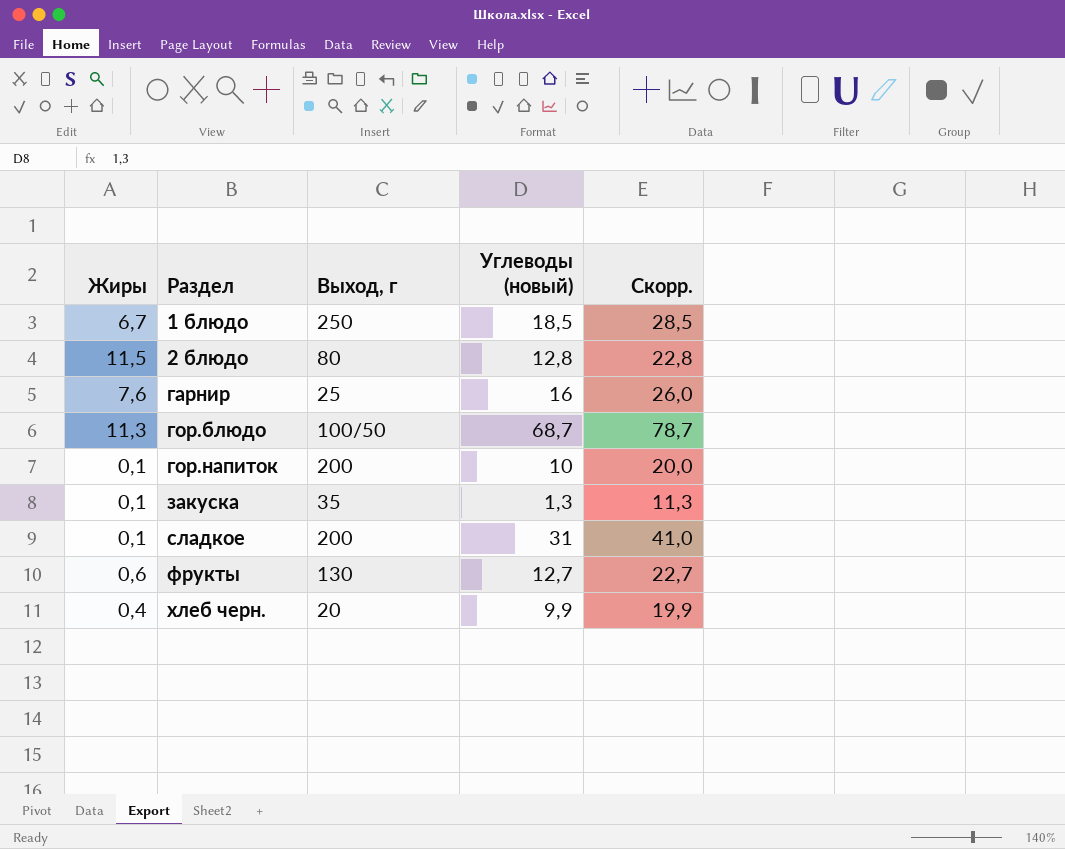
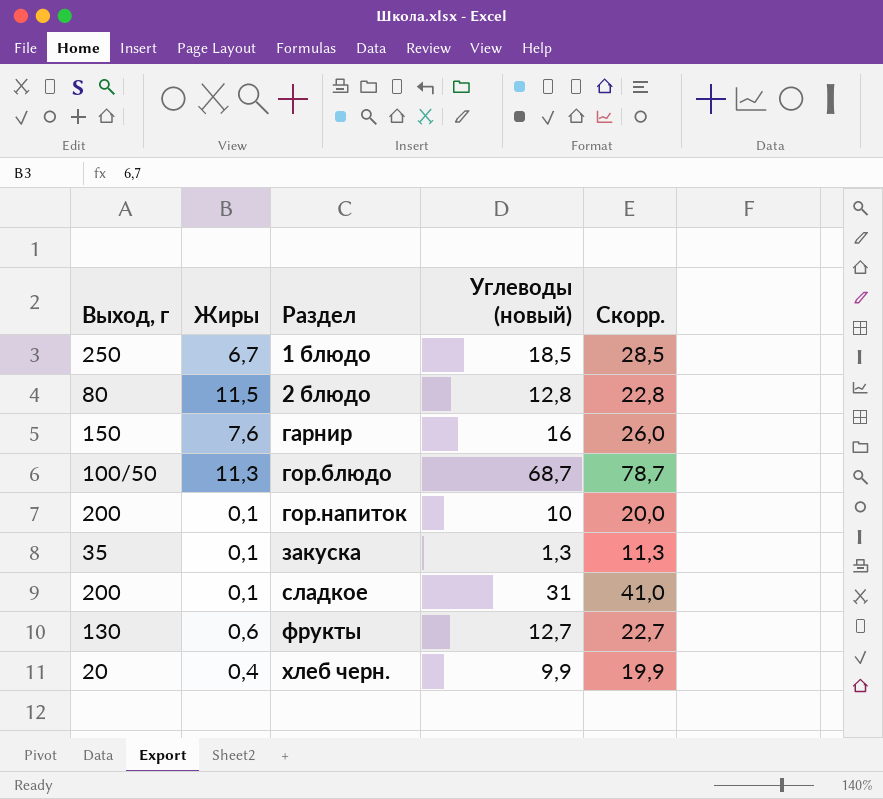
column Выход, г | position: 3 -> 1
гарнир | Выход, г: 25 -> 150

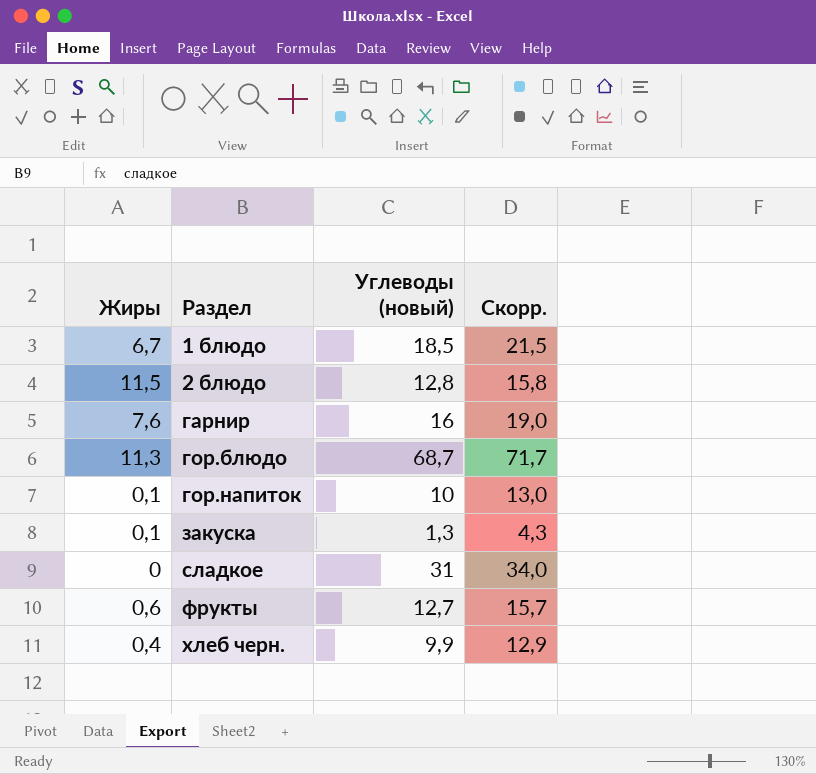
column Выход, г | position: 1 -> none
column Скорр. | formula: [Углеводы (новый)] + 10 -> [Углеводы (новый)] + 3
сладкое | Жиры: 0,1 -> 0

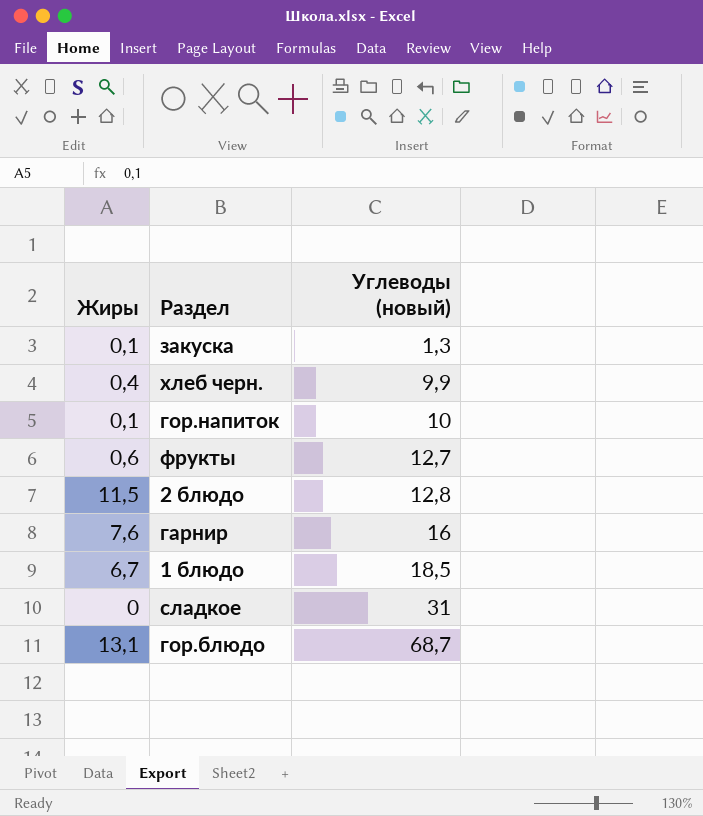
row order: Раздел ascending -> Углеводы (новый) ascending
column Скорр. | formula: [Углеводы (новый)] + 3 -> none
гор.блюдо | Жиры: 11,3 -> 13,1

